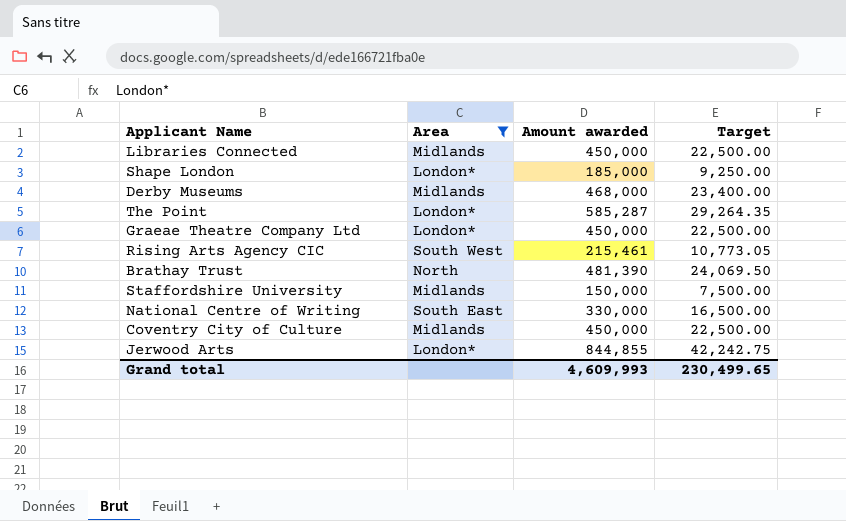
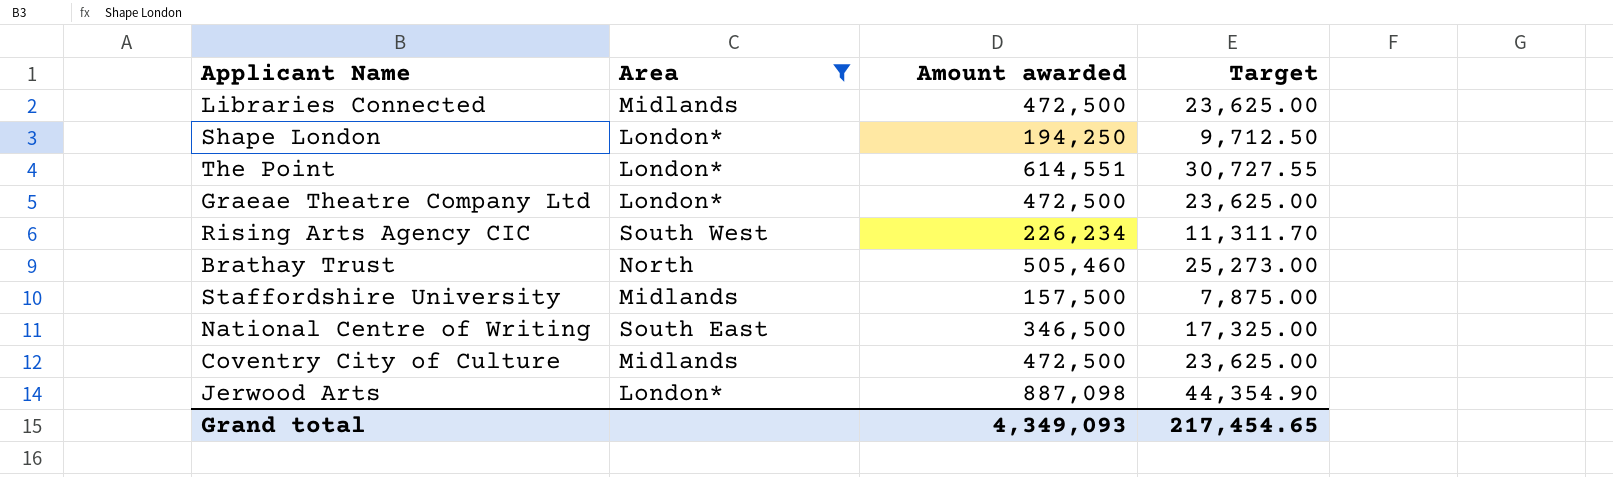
row Derby Museums: Midlands | 468,000 | 23,400.00 -> none
Libraries Connected | Amount awarded: 450,000 -> 472,500
Libraries Connected | Target: 22,500.00 -> 23,625.00
Shape London | Amount awarded: 185,000 -> 194,250
Shape London | Target: 9,250.00 -> 9,712.50
The Point | Amount awarded: 585,287 -> 614,551
The Point | Target: 29,264.35 -> 30,727.55
Graeae Theatre Company Ltd | Amount awarded: 450,000 -> 472,500
Graeae Theatre Company Ltd | Target: 22,500.00 -> 23,625.00
Rising Arts Agency CIC | Amount awarded: 215,461 -> 226,234
Rising Arts Agency CIC | Target: 10,773.05 -> 11,311.70
Brathay Trust | Amount awarded: 481,390 -> 505,460
Brathay Trust | Target: 24,069.50 -> 25,273.00
Staffordshire University | Amount awarded: 150,000 -> 157,500
Staffordshire University | Target: 7,500.00 -> 7,875.00
National Centre of Writing | Amount awarded: 330,000 -> 346,500
National Centre of Writing | Target: 16,500.00 -> 17,325.00
Coventry City of Culture | Amount awarded: 450,000 -> 472,500
Coventry City of Culture | Target: 22,500.00 -> 23,625.00
Jerwood Arts | Amount awarded: 844,855 -> 887,098
Jerwood Arts | Target: 42,242.75 -> 44,354.90
Grand total | Amount awarded: 4,609,993 -> 4,349,093
Grand total | Target: 230,499.65 -> 217,454.65

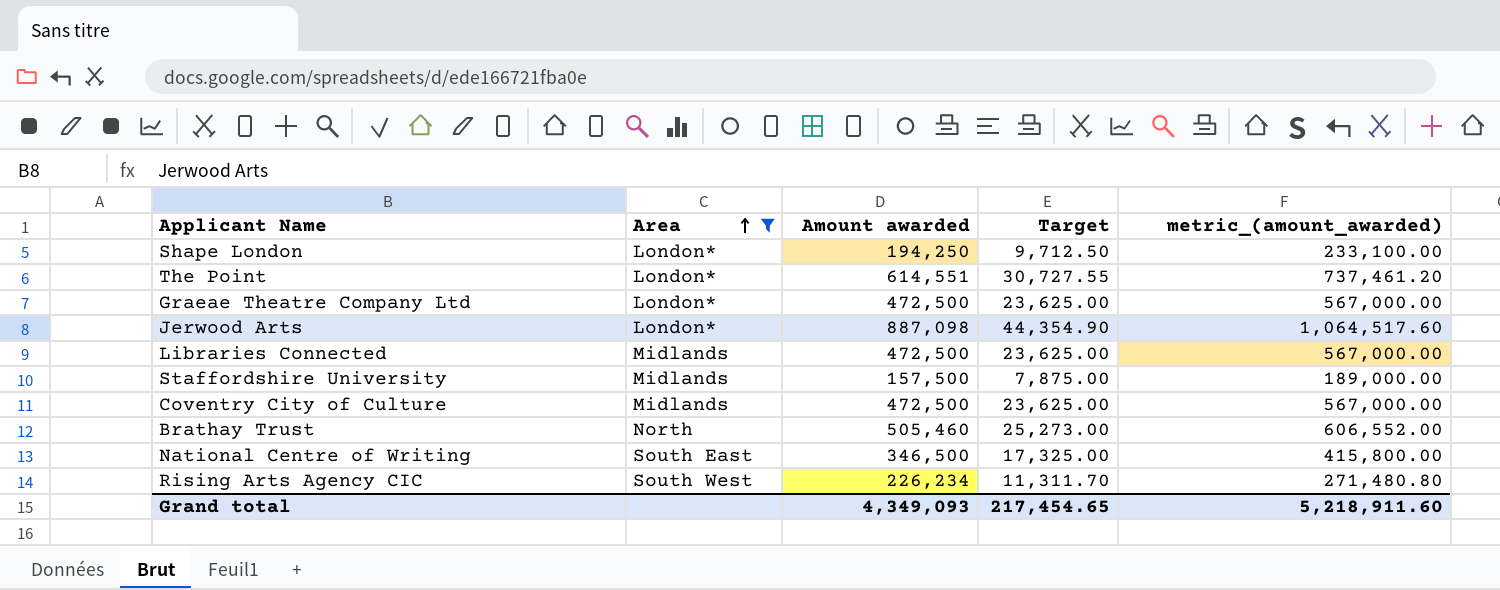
row order: none -> Area ascending
column metric_(amount_awarded) | formula: none -> [Amount awarded] * 1.2

